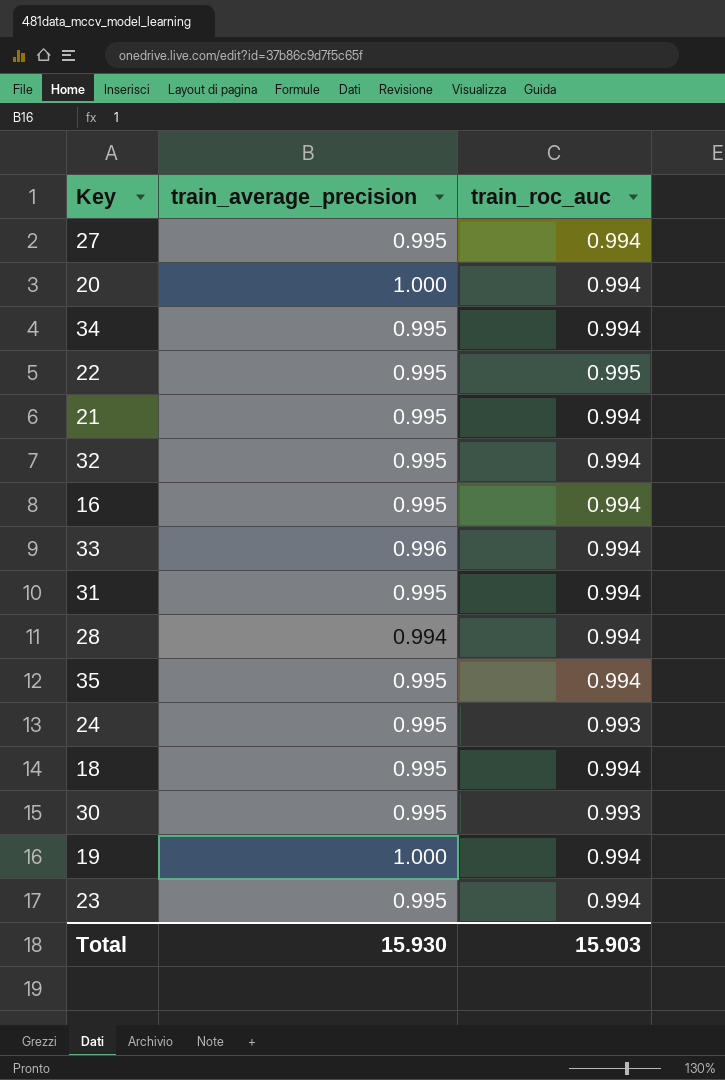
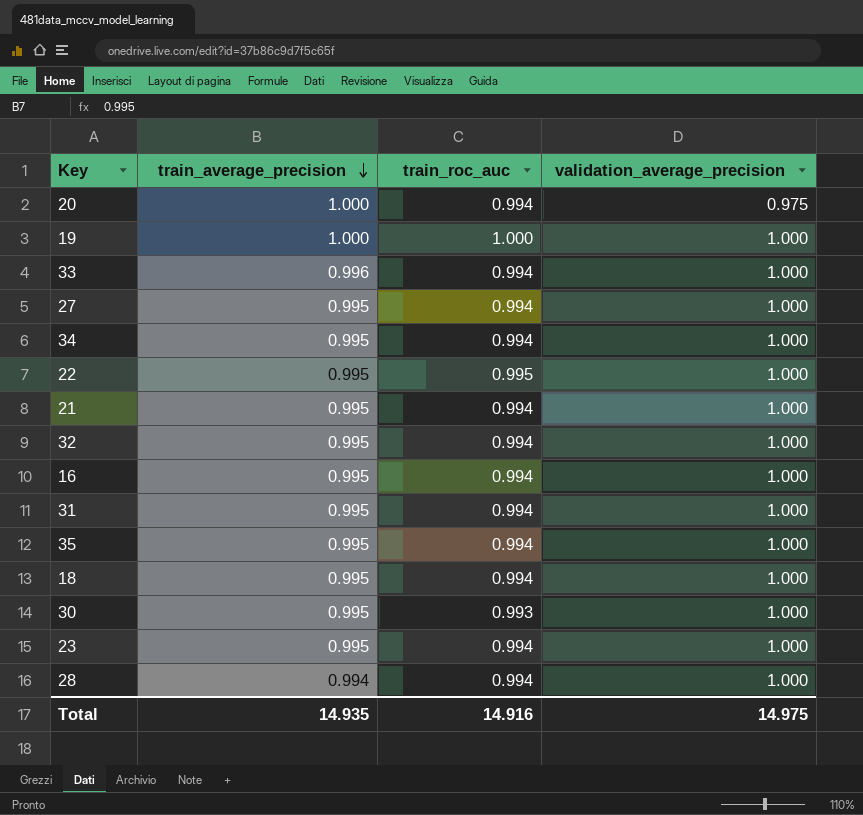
row order: none -> train_average_precision descending
column validation_average_precision | position: none -> 4
row 24: 0.995 | 0.993 -> none
19 | train_roc_auc: 0.994 -> 1.000
Total | train_average_precision: 15.930 -> 14.935
Total | train_roc_auc: 15.903 -> 14.916

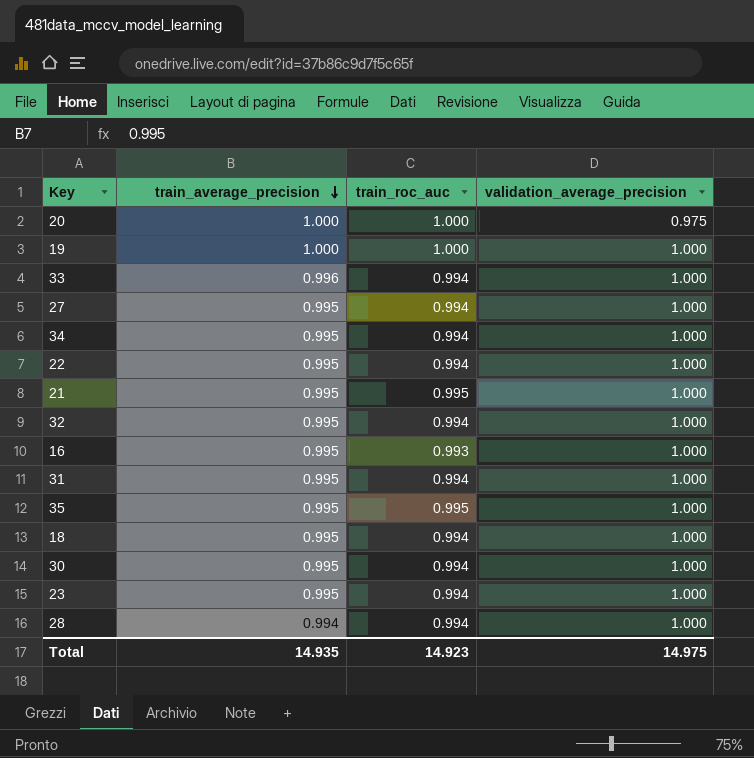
20 | train_roc_auc: 0.994 -> 1.000
22 | train_roc_auc: 0.995 -> 0.994
21 | train_roc_auc: 0.994 -> 0.995
16 | train_roc_auc: 0.994 -> 0.993
35 | train_roc_auc: 0.994 -> 0.995
30 | train_roc_auc: 0.993 -> 0.994
Total | train_roc_auc: 14.916 -> 14.923

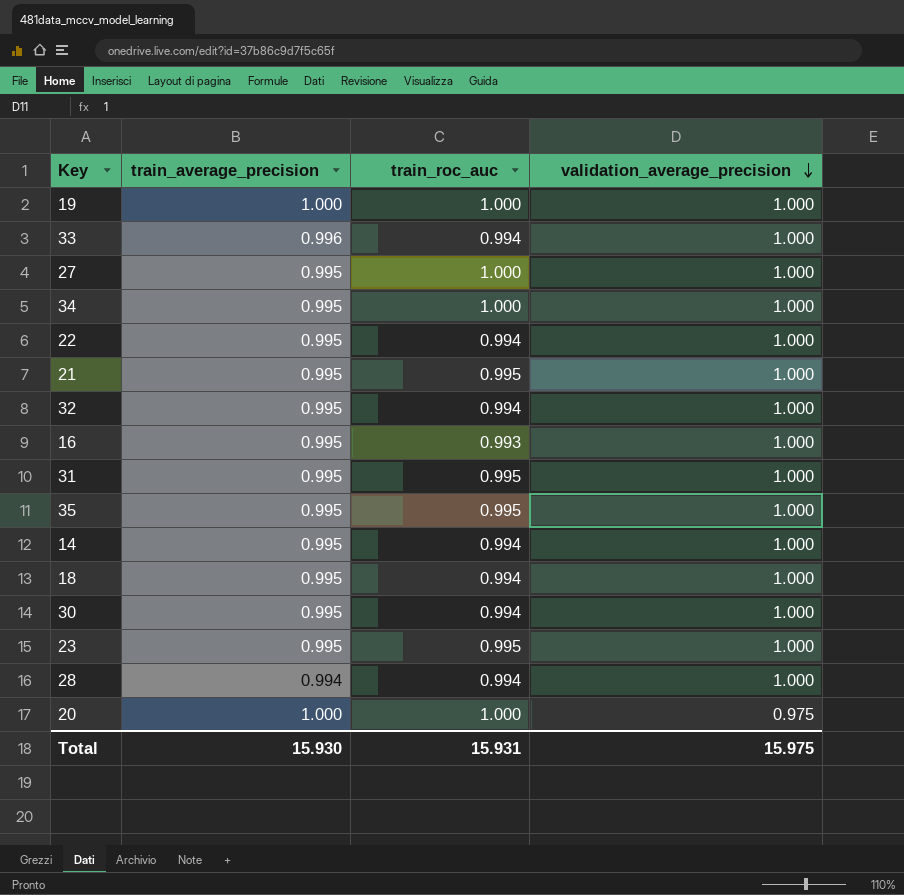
row order: train_average_precision descending -> validation_average_precision descending
27 | train_roc_auc: 0.994 -> 1.000
34 | train_roc_auc: 0.994 -> 1.000
31 | train_roc_auc: 0.994 -> 0.995
row 14: none -> 0.995 | 0.994 | 1.000
23 | train_roc_auc: 0.994 -> 0.995
Total | train_average_precision: 14.935 -> 15.930
Total | train_roc_auc: 14.923 -> 15.931
Total | validation_average_precision: 14.975 -> 15.975

